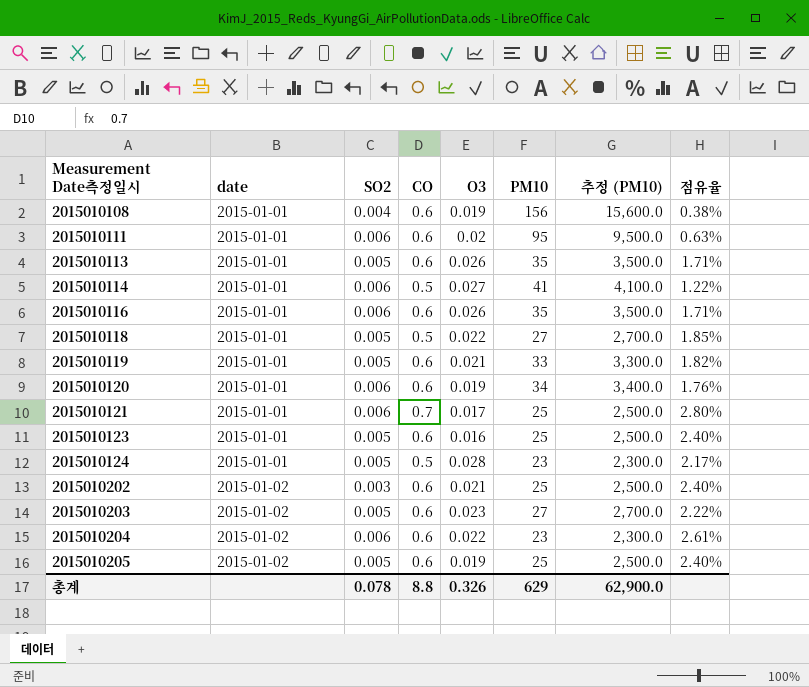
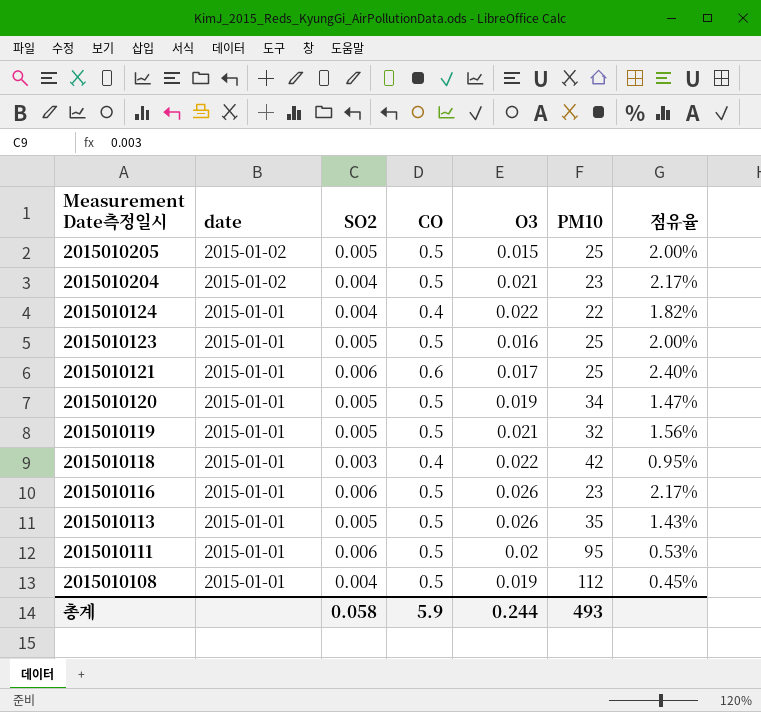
row order: Measurement Date측정일시 ascending -> Measurement Date측정일시 descending
column 추정 (PM10) | formula: [PM10] * 100 -> none
row 2015010114: 2015-01-01 | 0.006 | 0.5 | 0.027 | 41 | 4,100.0 | 1.22% -> none
row 2015010202: 2015-01-02 | 0.003 | 0.6 | 0.021 | 25 | 2,500.0 | 2.40% -> none
row 2015010203: 2015-01-02 | 0.005 | 0.6 | 0.023 | 27 | 2,700.0 | 2.22% -> none
2015010205 | CO: 0.6 -> 0.5
2015010205 | O3: 0.019 -> 0.015
2015010205 | 점유율: 2.40% -> 2.00%
2015010204 | SO2: 0.006 -> 0.004
2015010204 | CO: 0.6 -> 0.5
2015010204 | O3: 0.022 -> 0.021
2015010204 | 점유율: 2.61% -> 2.17%
2015010124 | SO2: 0.005 -> 0.004
2015010124 | CO: 0.5 -> 0.4
2015010124 | O3: 0.028 -> 0.022
2015010124 | PM10: 23 -> 22
2015010124 | 점유율: 2.17% -> 1.82%
2015010123 | CO: 0.6 -> 0.5
2015010123 | 점유율: 2.40% -> 2.00%
2015010121 | CO: 0.7 -> 0.6
2015010121 | 점유율: 2.80% -> 2.40%
2015010120 | SO2: 0.006 -> 0.005
2015010120 | CO: 0.6 -> 0.5
2015010120 | 점유율: 1.76% -> 1.47%
2015010119 | CO: 0.6 -> 0.5
2015010119 | PM10: 33 -> 32
2015010119 | 점유율: 1.82% -> 1.56%
2015010118 | SO2: 0.005 -> 0.003
2015010118 | CO: 0.5 -> 0.4
2015010118 | PM10: 27 -> 42
2015010118 | 점유율: 1.85% -> 0.95%
2015010116 | CO: 0.6 -> 0.5
2015010116 | PM10: 35 -> 23
2015010116 | 점유율: 1.71% -> 2.17%
2015010113 | CO: 0.6 -> 0.5
2015010113 | 점유율: 1.71% -> 1.43%
2015010111 | CO: 0.6 -> 0.5
2015010111 | 점유율: 0.63% -> 0.53%
2015010108 | CO: 0.6 -> 0.5
2015010108 | PM10: 156 -> 112
2015010108 | 점유율: 0.38% -> 0.45%
총계 | SO2: 0.078 -> 0.058
총계 | CO: 8.8 -> 5.9
총계 | O3: 0.326 -> 0.244
총계 | PM10: 629 -> 493

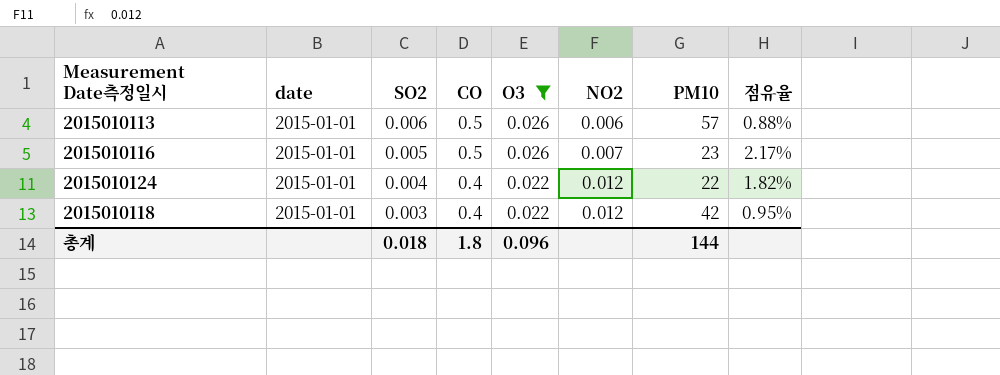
filter: none -> O3 >= 0.022
row order: Measurement Date측정일시 descending -> SO2 descending
column NO2 | position: none -> 6
2015010113 | SO2: 0.005 -> 0.006
2015010113 | PM10: 35 -> 57
2015010113 | 점유율: 1.43% -> 0.88%
2015010116 | SO2: 0.006 -> 0.005
총계 | SO2: 0.058 -> 0.018
총계 | CO: 5.9 -> 1.8
총계 | O3: 0.244 -> 0.096
총계 | PM10: 493 -> 144

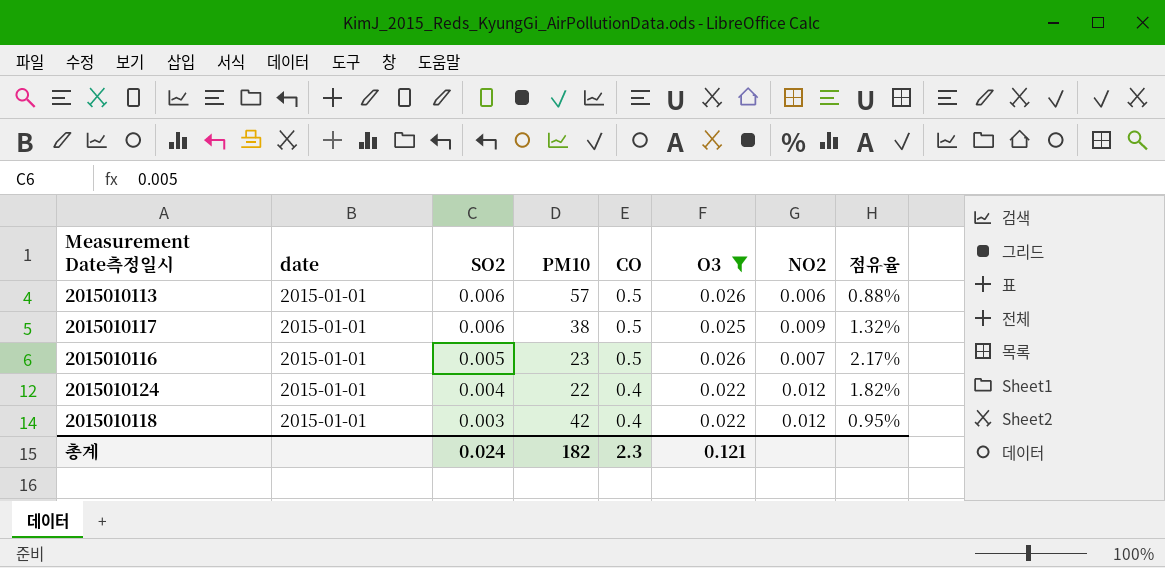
column PM10 | position: 7 -> 4
row 2015010117: none -> 2015-01-01 | 0.006 | 38 | 0.5 | 0.025 | 0.009 | 1.32%
총계 | SO2: 0.018 -> 0.024
총계 | PM10: 144 -> 182
총계 | CO: 1.8 -> 2.3
총계 | O3: 0.096 -> 0.121

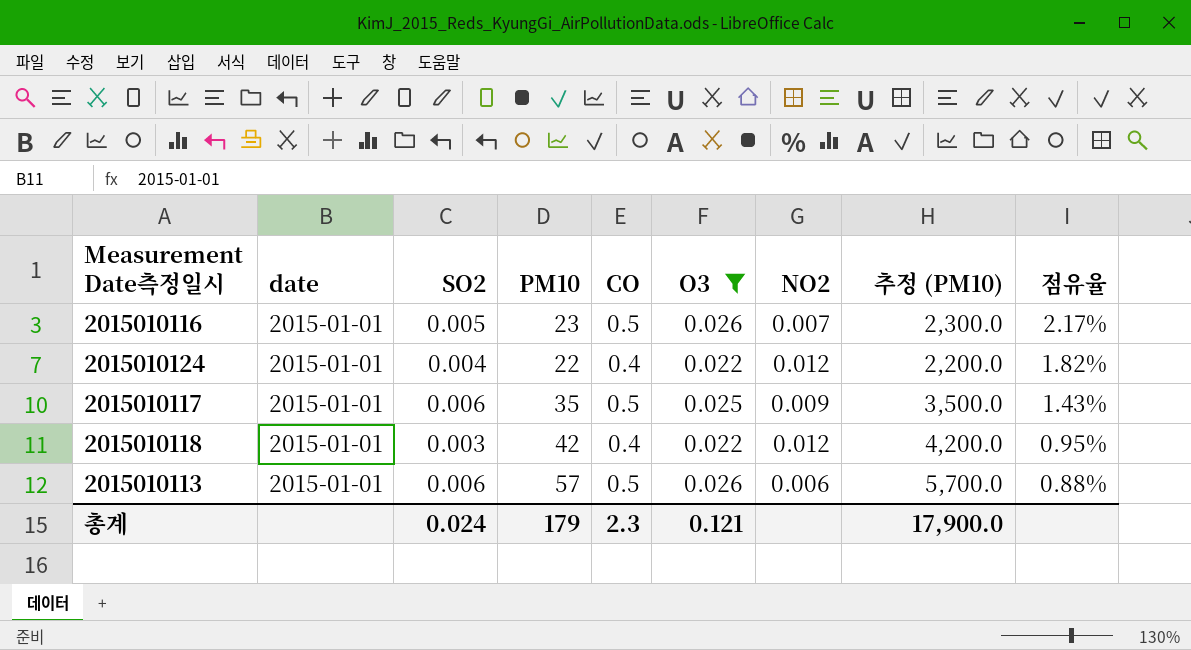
row order: SO2 descending -> 점유율 descending
column 추정 (PM10) | formula: none -> [PM10] * 100
2015010117 | PM10: 38 -> 35
2015010117 | 점유율: 1.32% -> 1.43%
총계 | PM10: 182 -> 179

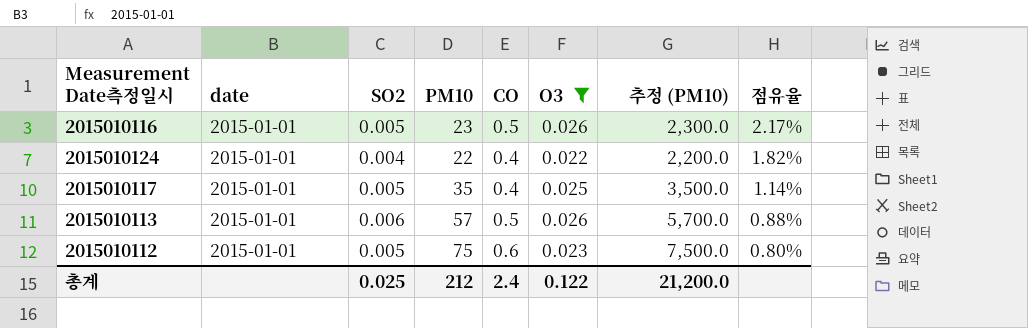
column NO2 | position: 7 -> none
row 2015010118: 2015-01-01 | 0.003 | 42 | 0.4 | 0.022 | 0.012 | 4,200.0 | 0.95% -> none
2015010117 | SO2: 0.006 -> 0.005
2015010117 | CO: 0.5 -> 0.4
2015010117 | 점유율: 1.43% -> 1.14%
row 2015010112: none -> 2015-01-01 | 0.005 | 75 | 0.6 | 0.023 | 7,500.0 | 0.80%
총계 | SO2: 0.024 -> 0.025
총계 | PM10: 179 -> 212
총계 | CO: 2.3 -> 2.4
총계 | O3: 0.121 -> 0.122
총계 | 추정 (PM10): 17,900.0 -> 21,200.0

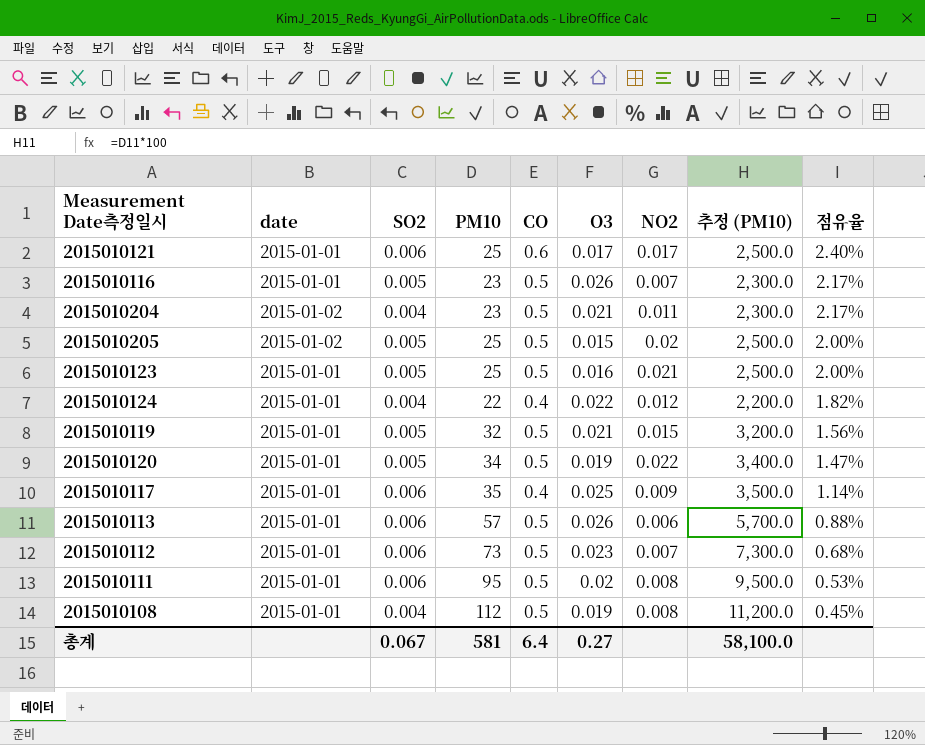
filter: O3 >= 0.022 -> none
column NO2 | position: none -> 7
2015010117 | SO2: 0.005 -> 0.006
2015010112 | SO2: 0.005 -> 0.006
2015010112 | PM10: 75 -> 73
2015010112 | CO: 0.6 -> 0.5
2015010112 | 추정 (PM10): 7,500.0 -> 7,300.0
2015010112 | 점유율: 0.80% -> 0.68%
총계 | SO2: 0.025 -> 0.067
총계 | PM10: 212 -> 581
총계 | CO: 2.4 -> 6.4
총계 | O3: 0.122 -> 0.27
총계 | 추정 (PM10): 21,200.0 -> 58,100.0

